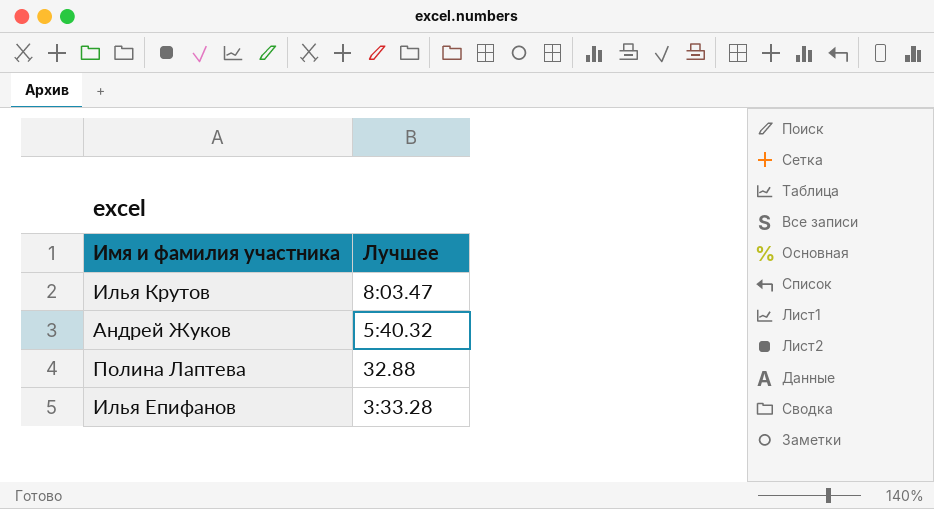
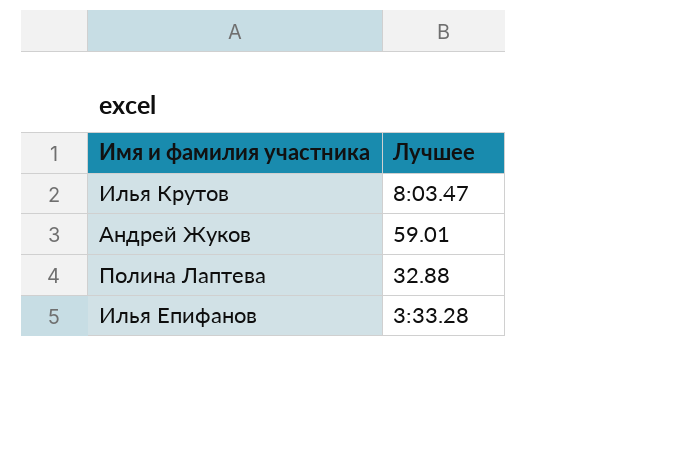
Андрей Жуков | Лучшее: 5:40.32 -> 59.01

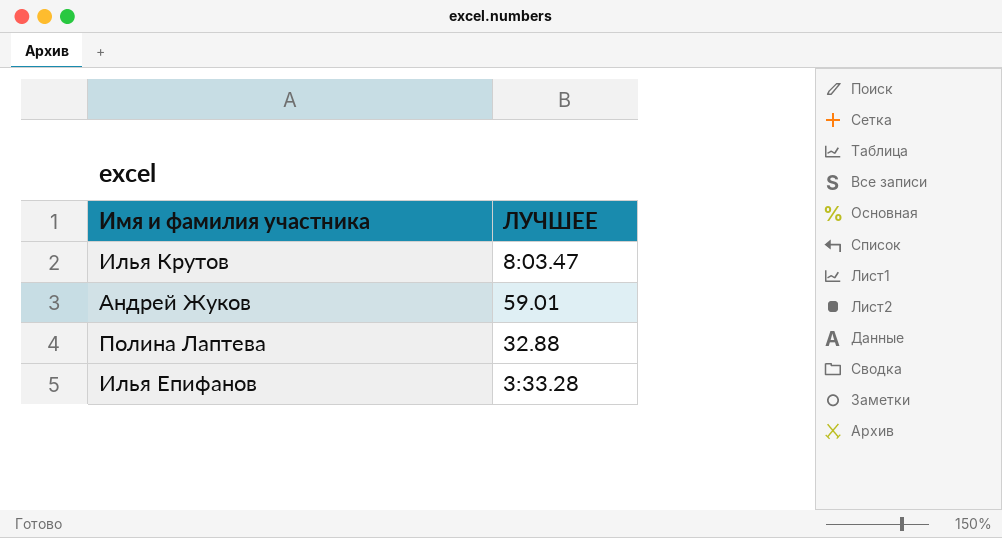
column name: Лучшее -> ЛУЧШЕЕ

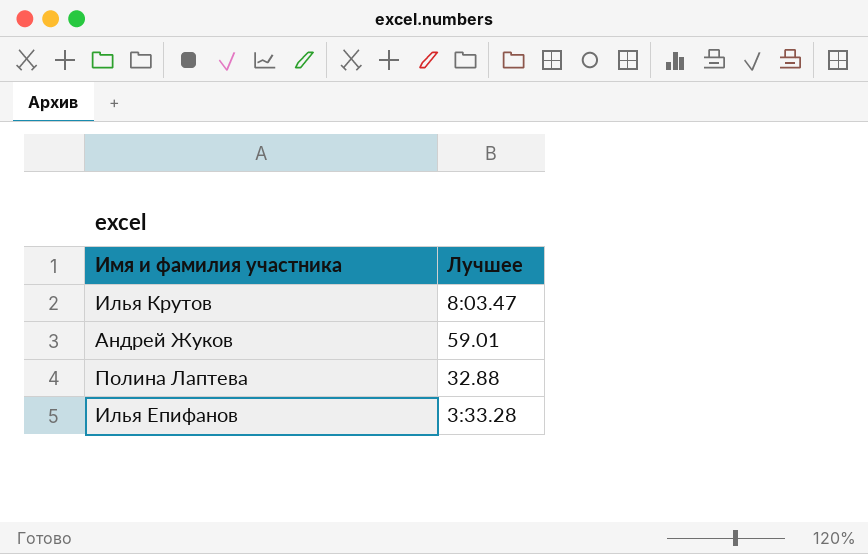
column name: ЛУЧШЕЕ -> Лучшее

